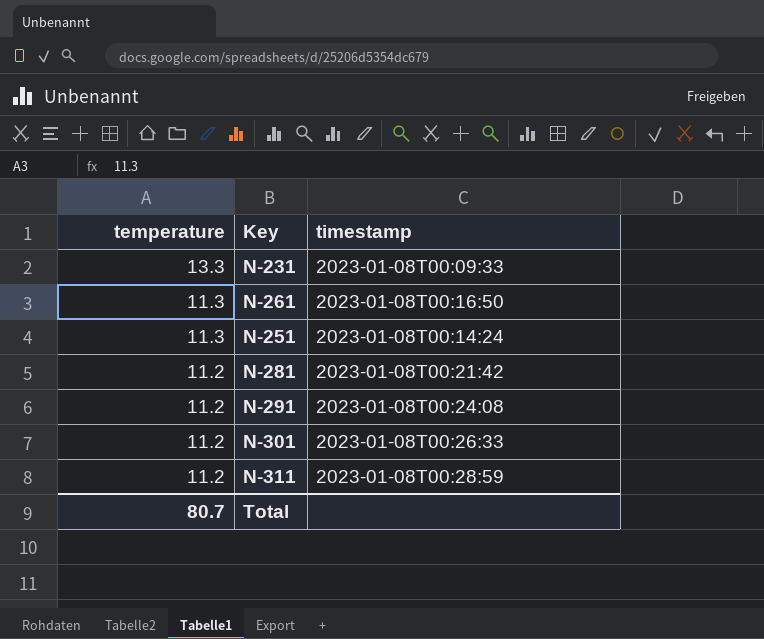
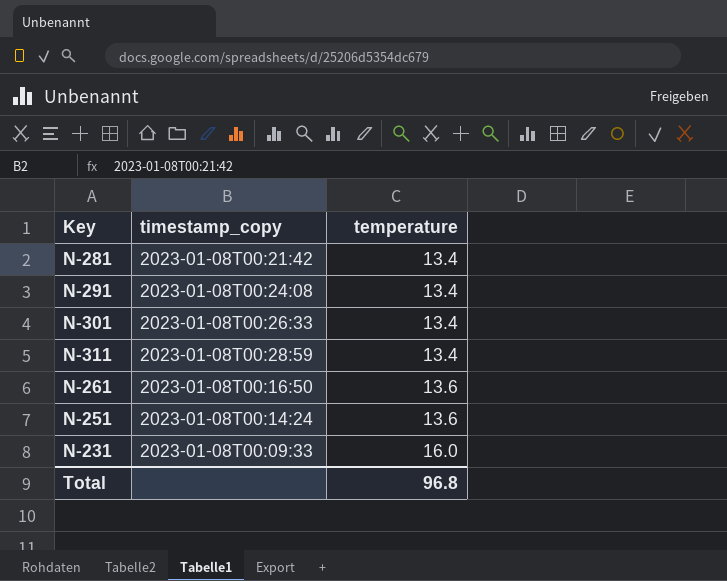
row order: temperature descending -> temperature ascending
column name: timestamp -> timestamp_copy
column temperature | position: 1 -> 3
N-281 | temperature: 11.2 -> 13.4
N-291 | temperature: 11.2 -> 13.4
N-301 | temperature: 11.2 -> 13.4
N-311 | temperature: 11.2 -> 13.4
N-261 | temperature: 11.3 -> 13.6
N-251 | temperature: 11.3 -> 13.6
N-231 | temperature: 13.3 -> 16.0
Total | temperature: 80.7 -> 96.8

